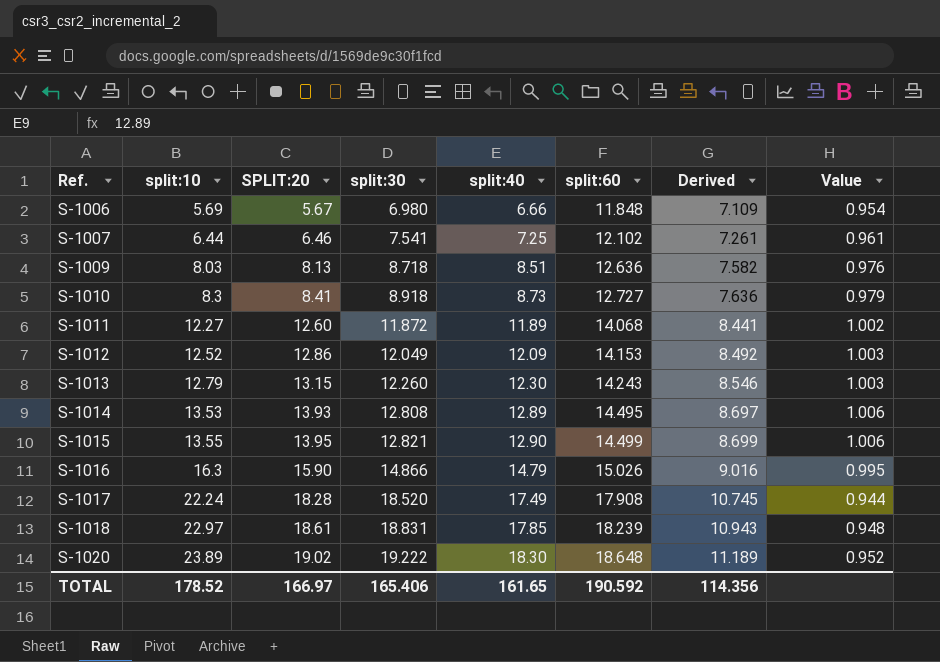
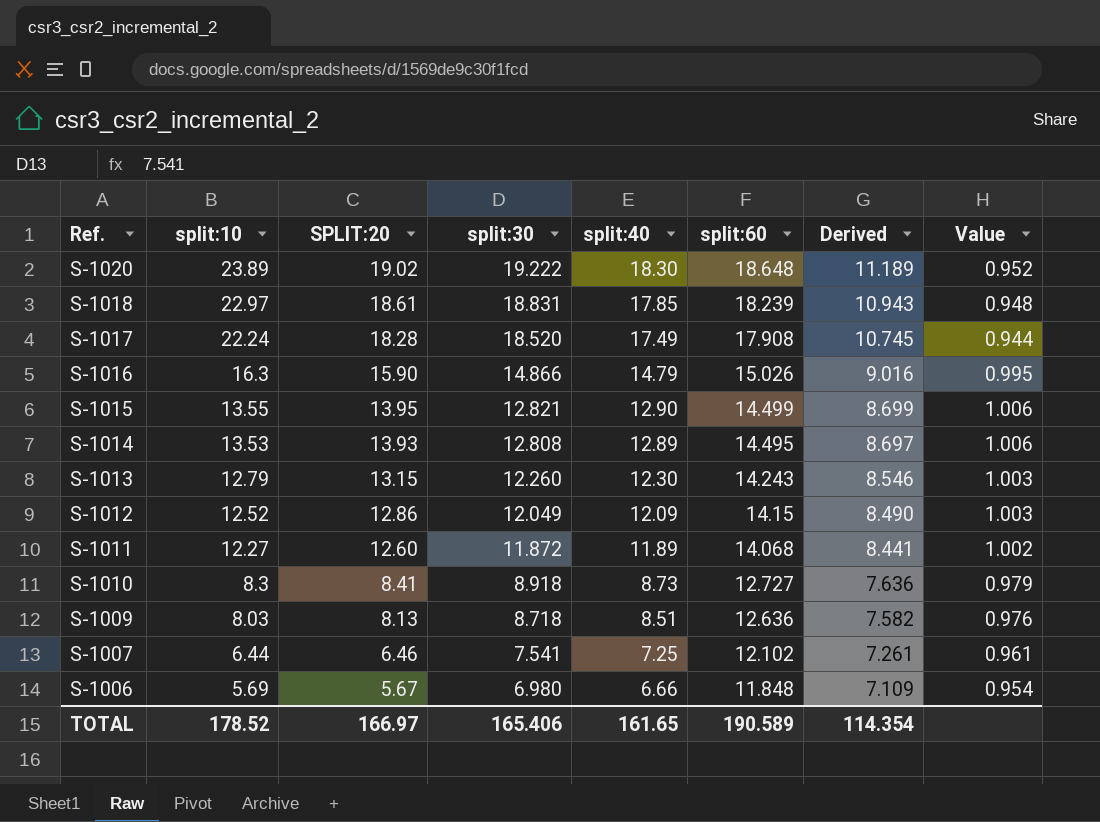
row order: Ref. ascending -> Ref. descending
S-1012 | split:60: 14.153 -> 14.15
S-1012 | Derived: 8.492 -> 8.490
TOTAL | split:60: 190.592 -> 190.589
TOTAL | Derived: 114.356 -> 114.354

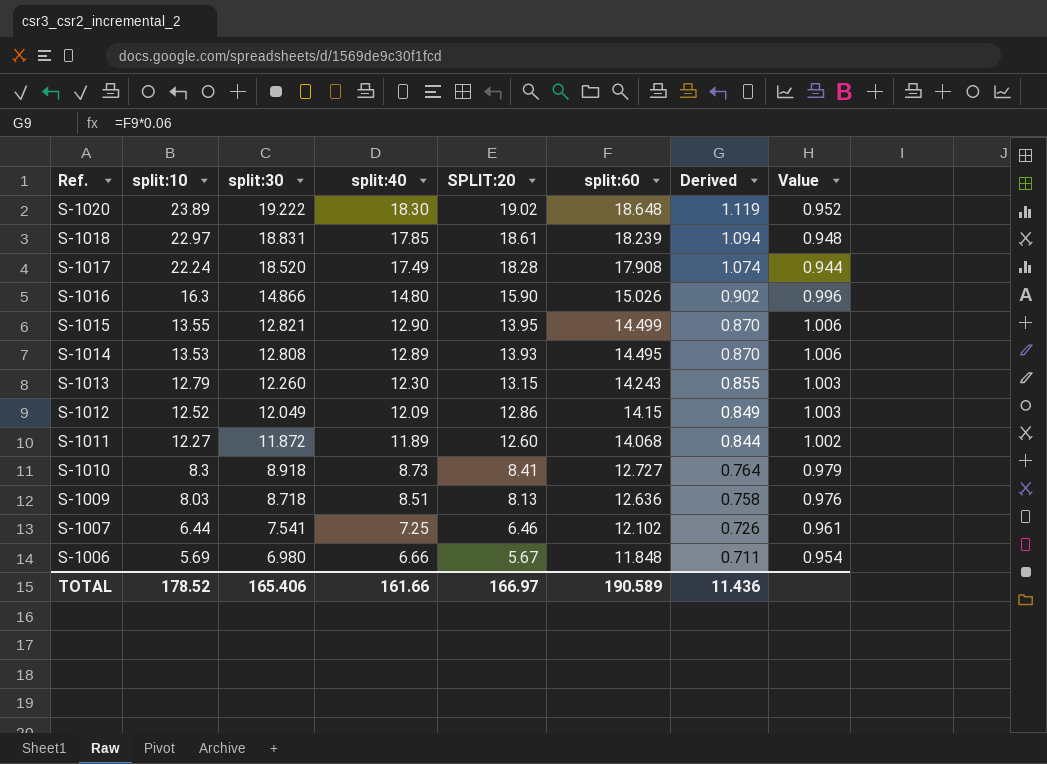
column SPLIT:20 | position: 3 -> 5
column Derived | formula: [split:60] * 0.6 -> [split:60] * 0.06
S-1016 | split:40: 14.79 -> 14.80
S-1016 | Value: 0.995 -> 0.996
TOTAL | split:40: 161.65 -> 161.66
TOTAL | Derived: 114.354 -> 11.436

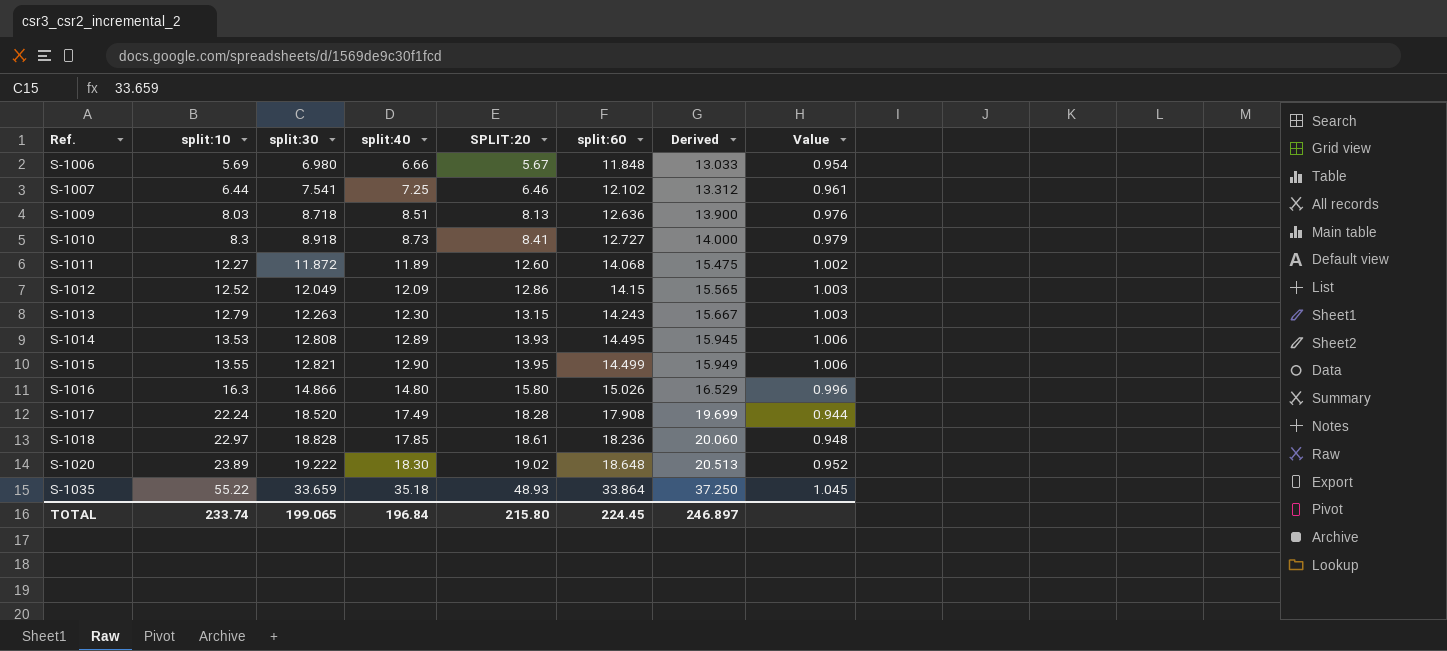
row order: Ref. descending -> Ref. ascending
column Derived | formula: [split:60] * 0.06 -> [split:60] * 1.1
S-1013 | split:30: 12.260 -> 12.263
S-1016 | SPLIT:20: 15.90 -> 15.80
S-1018 | split:30: 18.831 -> 18.828
S-1018 | split:60: 18.239 -> 18.236
row S-1035: none -> 55.22 | 33.659 | 35.18 | 48.93 | 33.864 | 37.250 | 1.045
TOTAL | split:10: 178.52 -> 233.74
TOTAL | split:30: 165.406 -> 199.065
TOTAL | split:40: 161.66 -> 196.84
TOTAL | SPLIT:20: 166.97 -> 215.80
TOTAL | split:60: 190.589 -> 224.45
TOTAL | Derived: 11.436 -> 246.897

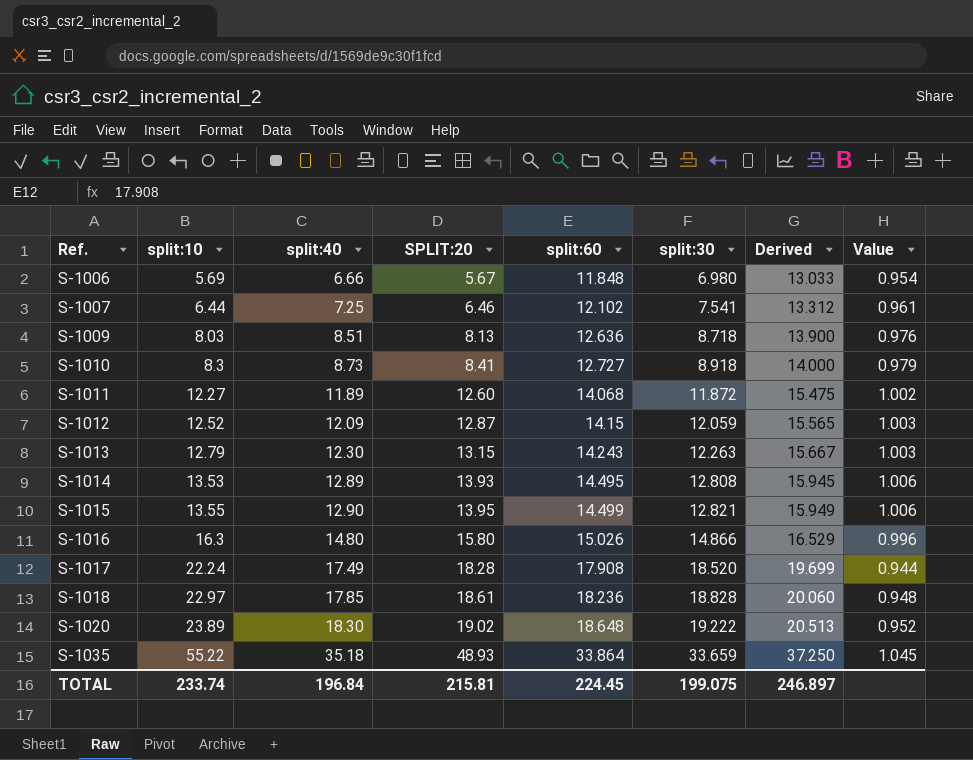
column split:30 | position: 3 -> 6
S-1012 | SPLIT:20: 12.86 -> 12.87
S-1012 | split:30: 12.049 -> 12.059
TOTAL | SPLIT:20: 215.80 -> 215.81
TOTAL | split:30: 199.065 -> 199.075

